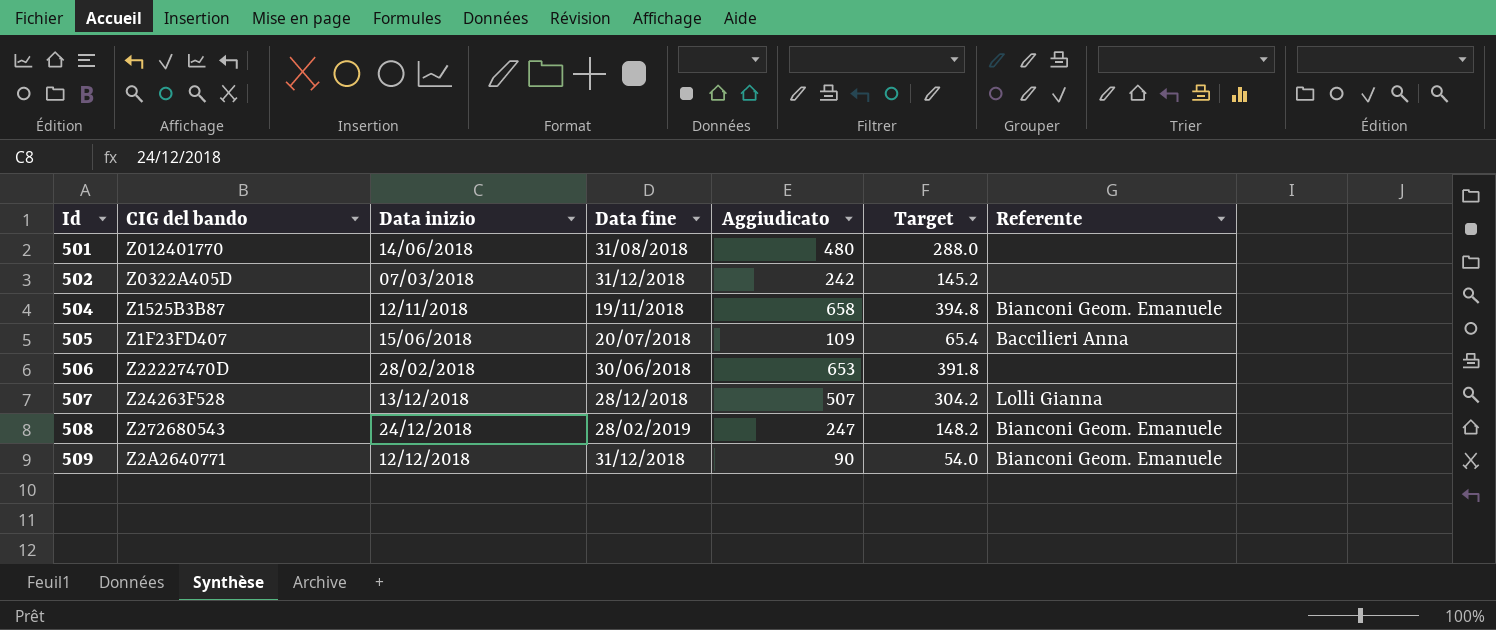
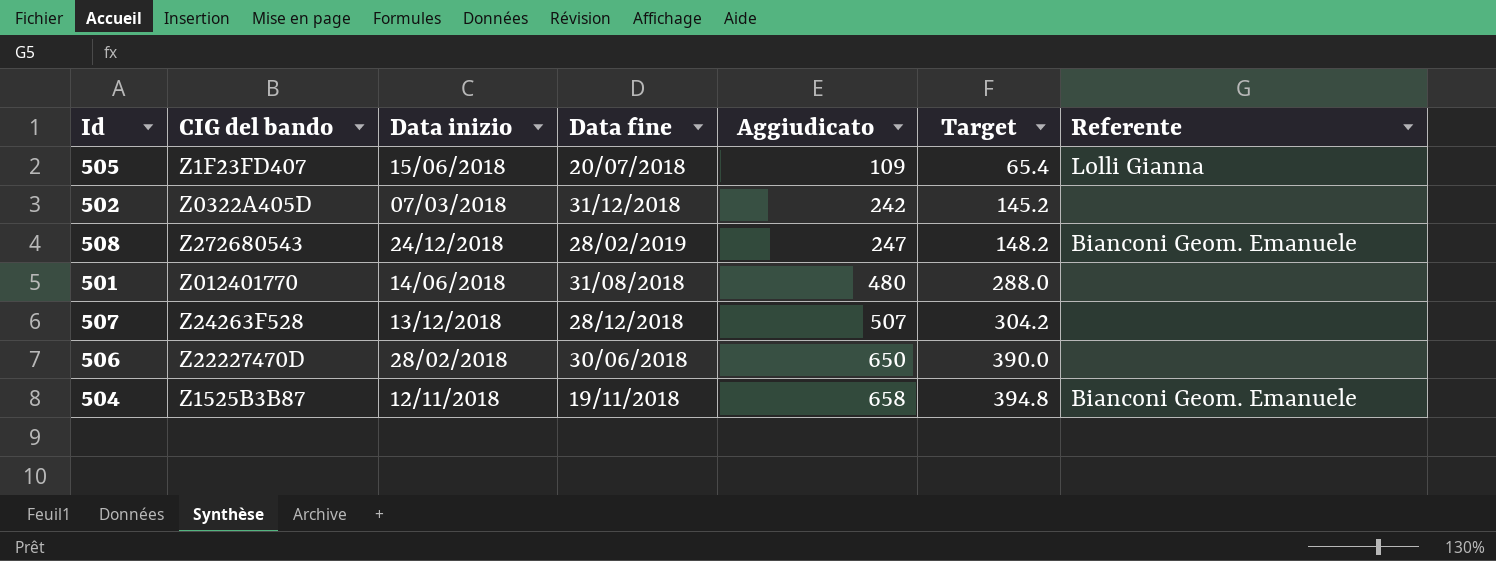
row order: Id ascending -> Aggiudicato ascending
row 509: Z2A2640771 | 12/12/2018 | 31/12/2018 | 90 | 54.0 | Bianconi Geom. Emanuele -> none
505 | Referente: Baccilieri Anna -> Lolli Gianna
507 | Referente: Lolli Gianna -> none
506 | Aggiudicato: 653 -> 650
506 | Target: 391.8 -> 390.0

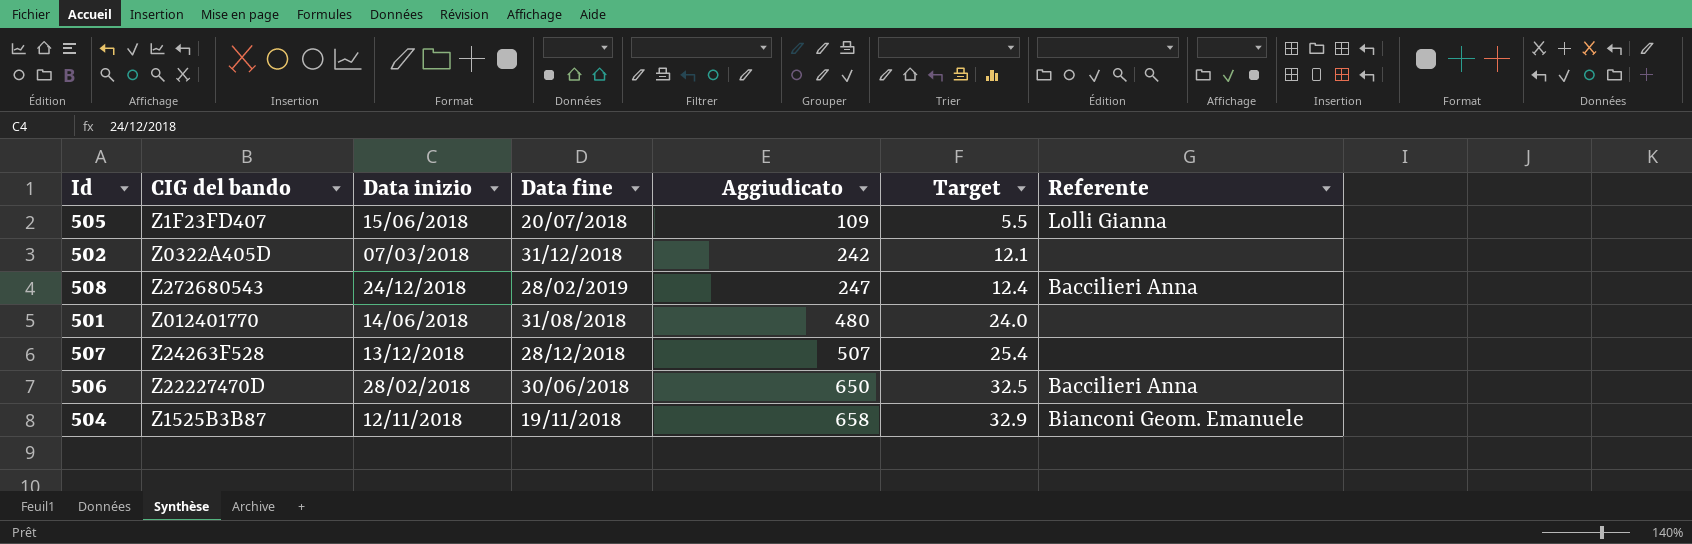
column Target | formula: [Aggiudicato] * 0.6 -> [Aggiudicato] * 0.05
508 | Referente: Bianconi Geom. Emanuele -> Baccilieri Anna
506 | Referente: none -> Baccilieri Anna

